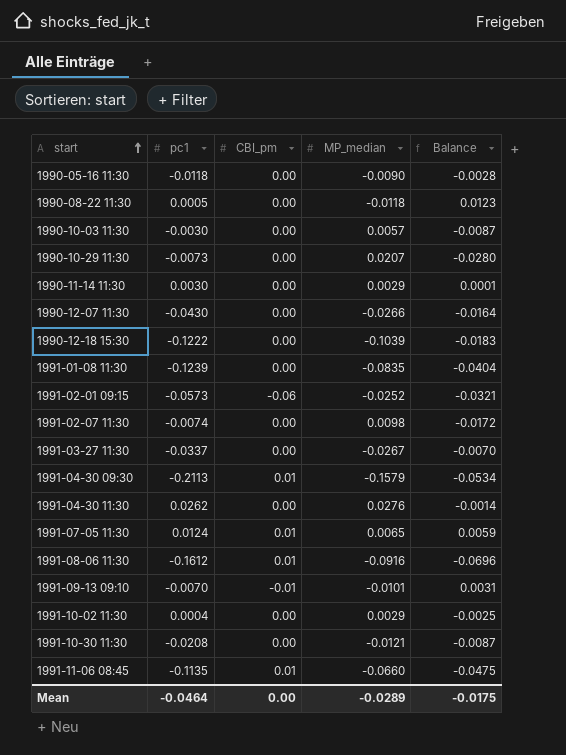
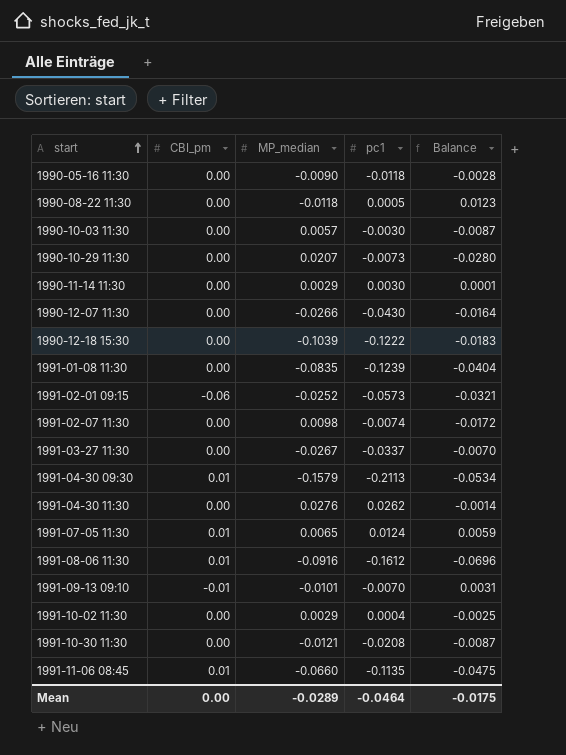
column pc1 | position: 2 -> 4

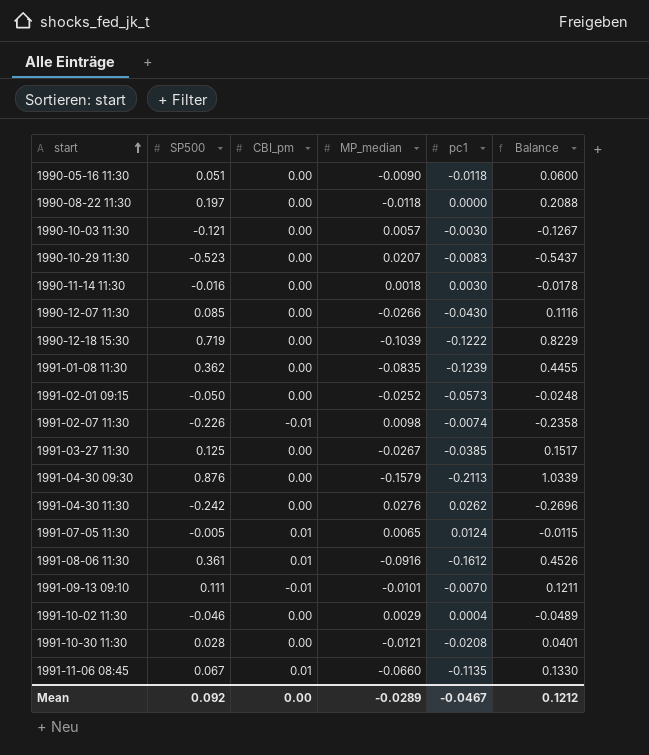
column SP500 | position: none -> 2
column Balance | formula: [pc1] - [MP_median] -> [SP500] - [MP_median]
1990-08-22 11:30 | pc1: 0.0005 -> 0.0000
1990-10-29 11:30 | pc1: -0.0073 -> -0.0083
1990-11-14 11:30 | MP_median: 0.0029 -> 0.0018
1991-02-01 09:15 | CBI_pm: -0.06 -> 0.00
1991-02-07 11:30 | CBI_pm: 0.00 -> -0.01
1991-03-27 11:30 | pc1: -0.0337 -> -0.0385
1991-04-30 09:30 | CBI_pm: 0.01 -> 0.00
Mean | pc1: -0.0464 -> -0.0467
Mean | Balance: -0.0175 -> 0.1212

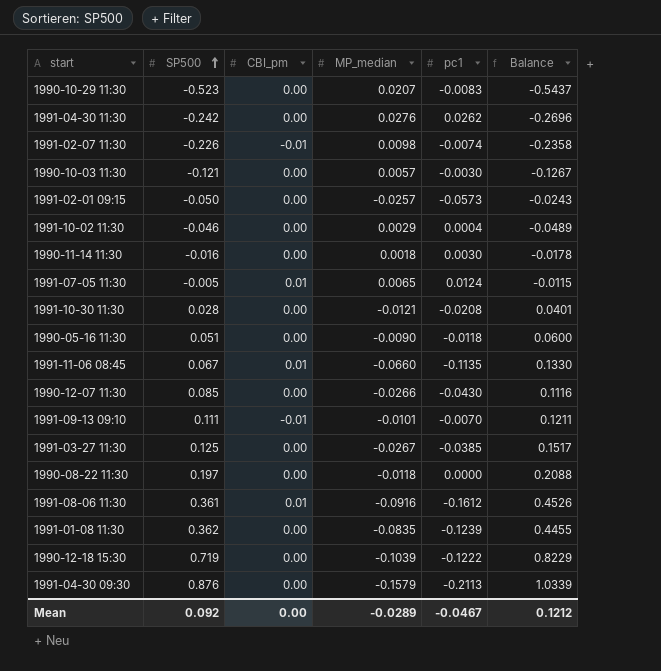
row order: start ascending -> SP500 ascending
1991-02-01 09:15 | MP_median: -0.0252 -> -0.0257
1991-02-01 09:15 | Balance: -0.0248 -> -0.0243

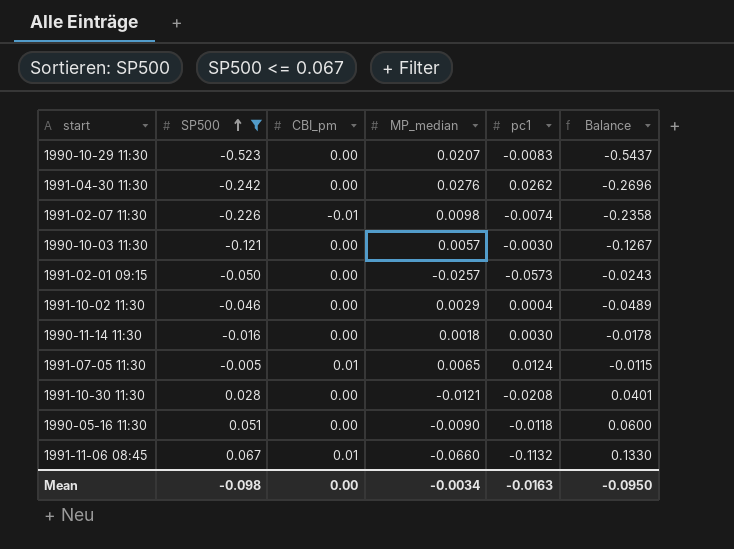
filter: none -> SP500 <= 0.067
1991-11-06 08:45 | pc1: -0.1135 -> -0.1132
Mean | SP500: 0.092 -> -0.098
Mean | MP_median: -0.0289 -> -0.0034
Mean | pc1: -0.0467 -> -0.0163
Mean | Balance: 0.1212 -> -0.0950

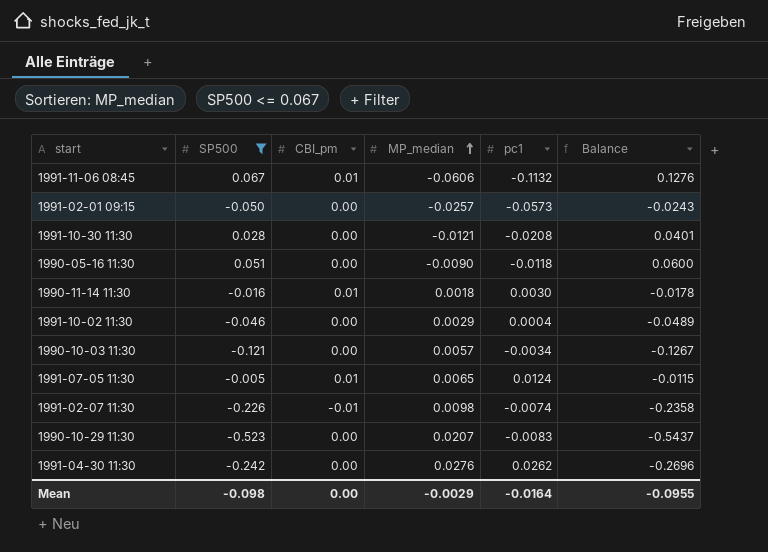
row order: SP500 ascending -> MP_median ascending
1991-11-06 08:45 | MP_median: -0.0660 -> -0.0606
1991-11-06 08:45 | Balance: 0.1330 -> 0.1276
1990-11-14 11:30 | CBI_pm: 0.00 -> 0.01
1990-10-03 11:30 | pc1: -0.0030 -> -0.0034
Mean | MP_median: -0.0034 -> -0.0029
Mean | pc1: -0.0163 -> -0.0164
Mean | Balance: -0.0950 -> -0.0955

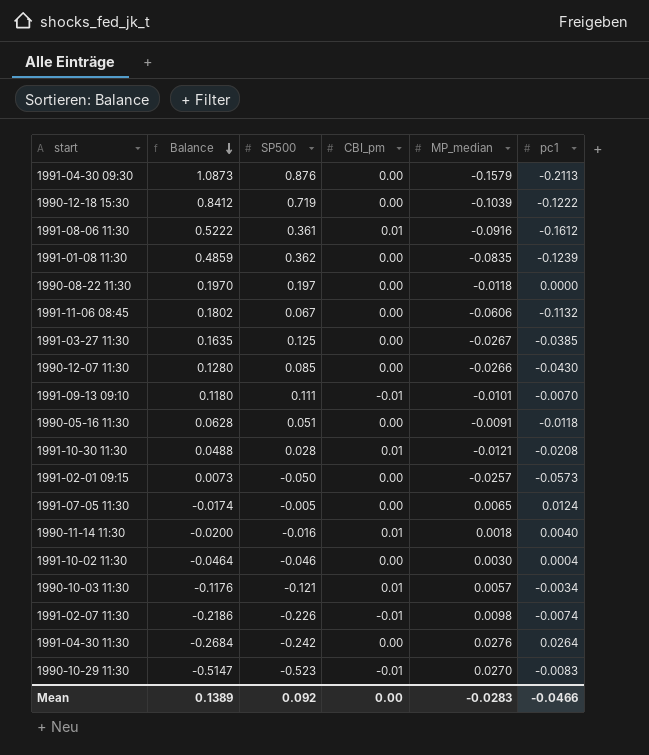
filter: SP500 <= 0.067 -> none
row order: MP_median ascending -> Balance descending
column Balance | formula: [SP500] - [MP_median] -> [SP500] - [pc1]
column Balance | position: 6 -> 2
1991-11-06 08:45 | CBI_pm: 0.01 -> 0.00
1990-05-16 11:30 | MP_median: -0.0090 -> -0.0091
1991-10-30 11:30 | CBI_pm: 0.00 -> 0.01
1991-07-05 11:30 | CBI_pm: 0.01 -> 0.00
1990-11-14 11:30 | pc1: 0.0030 -> 0.0040
1991-10-02 11:30 | MP_median: 0.0029 -> 0.0030
1990-10-03 11:30 | CBI_pm: 0.00 -> 0.01
1991-04-30 11:30 | pc1: 0.0262 -> 0.0264
1990-10-29 11:30 | CBI_pm: 0.00 -> -0.01
1990-10-29 11:30 | MP_median: 0.0207 -> 0.0270
Mean | Balance: -0.0955 -> 0.1389
Mean | SP500: -0.098 -> 0.092
Mean | MP_median: -0.0029 -> -0.0283
Mean | pc1: -0.0164 -> -0.0466

